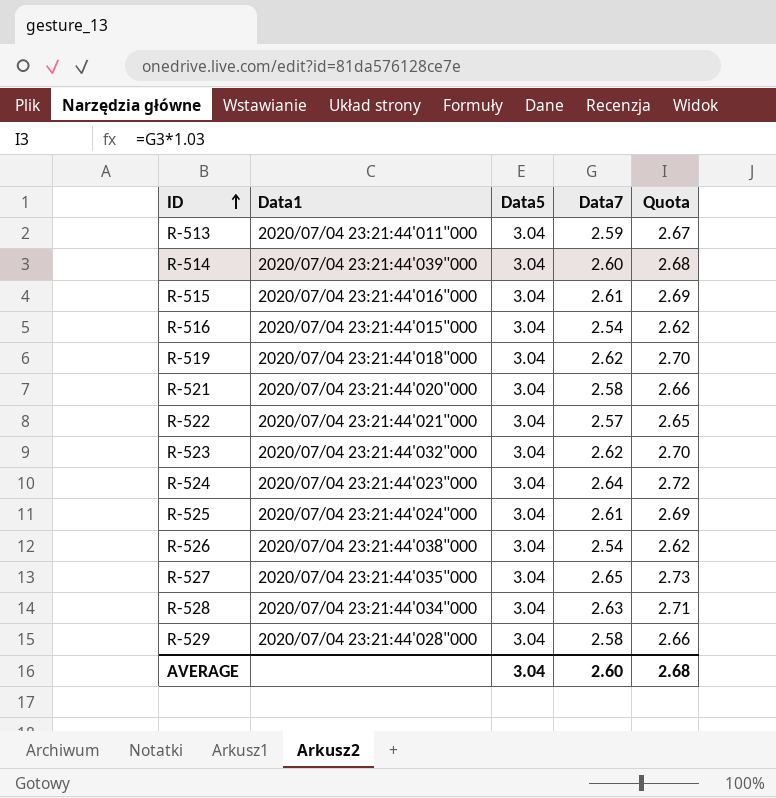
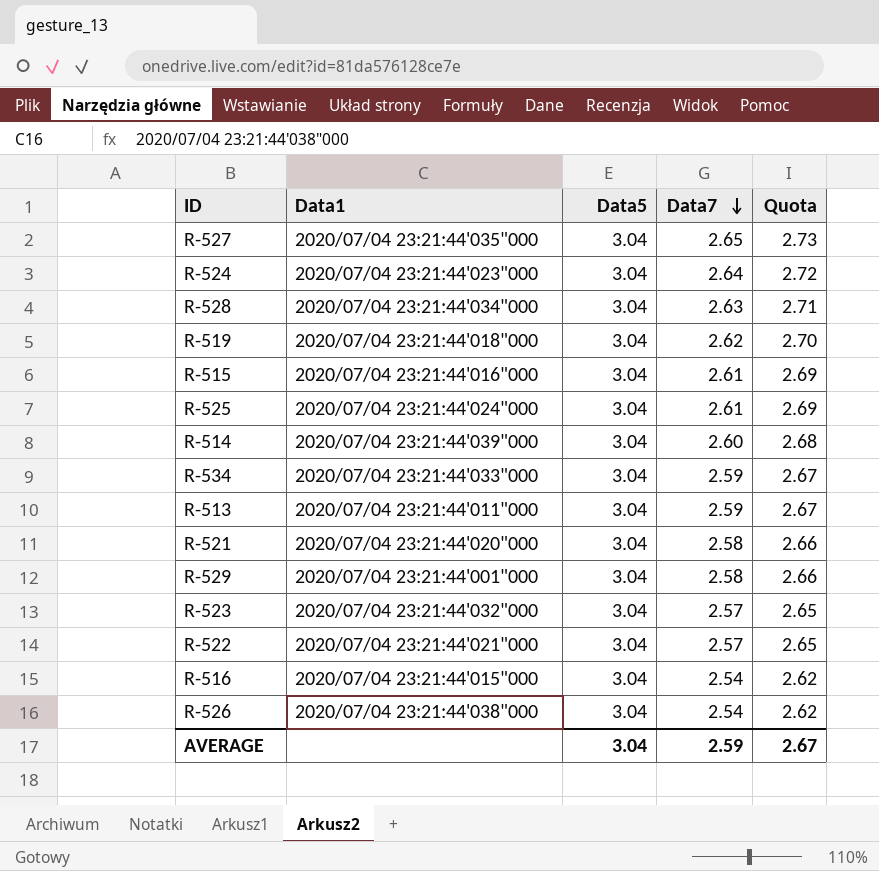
row order: ID ascending -> Data7 descending
row R-534: none -> 2020/07/04 23:21:44'033"000 | 3.04 | 2.59 | 2.67
R-529 | Data1: 2020/07/04 23:21:44'028"000 -> 2020/07/04 23:21:44'001"000
R-523 | Data7: 2.62 -> 2.57
R-523 | Quota: 2.70 -> 2.65
AVERAGE | Data7: 2.60 -> 2.59
AVERAGE | Quota: 2.68 -> 2.67

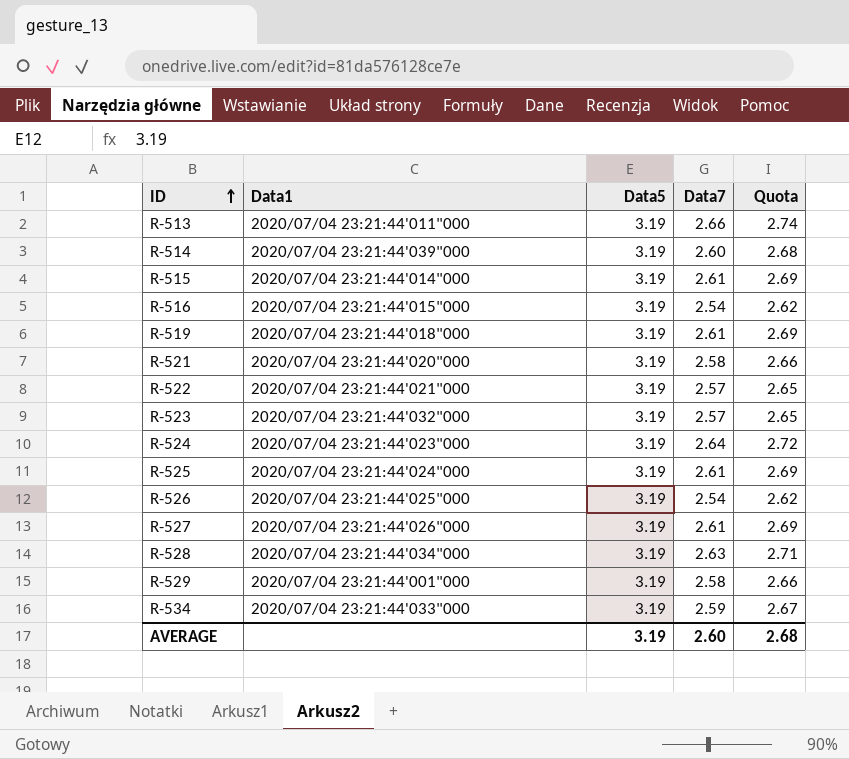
row order: Data7 descending -> ID ascending
R-513 | Data5: 3.04 -> 3.19
R-513 | Data7: 2.59 -> 2.66
R-513 | Quota: 2.67 -> 2.74
R-514 | Data5: 3.04 -> 3.19
R-515 | Data1: 2020/07/04 23:21:44'016"000 -> 2020/07/04 23:21:44'014"000
R-515 | Data5: 3.04 -> 3.19
R-516 | Data5: 3.04 -> 3.19
R-519 | Data5: 3.04 -> 3.19
R-519 | Data7: 2.62 -> 2.61
R-519 | Quota: 2.70 -> 2.69
R-521 | Data5: 3.04 -> 3.19
R-522 | Data5: 3.04 -> 3.19
R-523 | Data5: 3.04 -> 3.19
R-524 | Data5: 3.04 -> 3.19
R-525 | Data5: 3.04 -> 3.19
R-526 | Data1: 2020/07/04 23:21:44'038"000 -> 2020/07/04 23:21:44'025"000
R-526 | Data5: 3.04 -> 3.19
R-527 | Data1: 2020/07/04 23:21:44'035"000 -> 2020/07/04 23:21:44'026"000
R-527 | Data5: 3.04 -> 3.19
R-527 | Data7: 2.65 -> 2.61
R-527 | Quota: 2.73 -> 2.69
R-528 | Data5: 3.04 -> 3.19
R-529 | Data5: 3.04 -> 3.19
R-534 | Data5: 3.04 -> 3.19
AVERAGE | Data5: 3.04 -> 3.19
AVERAGE | Data7: 2.59 -> 2.60
AVERAGE | Quota: 2.67 -> 2.68

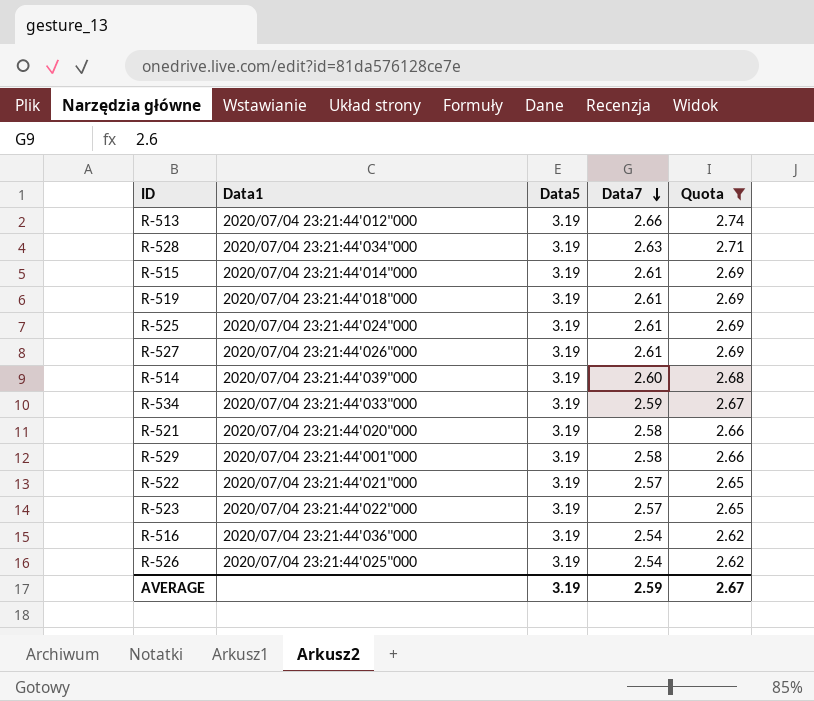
filter: none -> Quota != 2.72
row order: ID ascending -> Data7 descending
R-513 | Data1: 2020/07/04 23:21:44'011"000 -> 2020/07/04 23:21:44'012"000
R-523 | Data1: 2020/07/04 23:21:44'032"000 -> 2020/07/04 23:21:44'022"000
R-516 | Data1: 2020/07/04 23:21:44'015"000 -> 2020/07/04 23:21:44'036"000
AVERAGE | Data7: 2.60 -> 2.59
AVERAGE | Quota: 2.68 -> 2.67

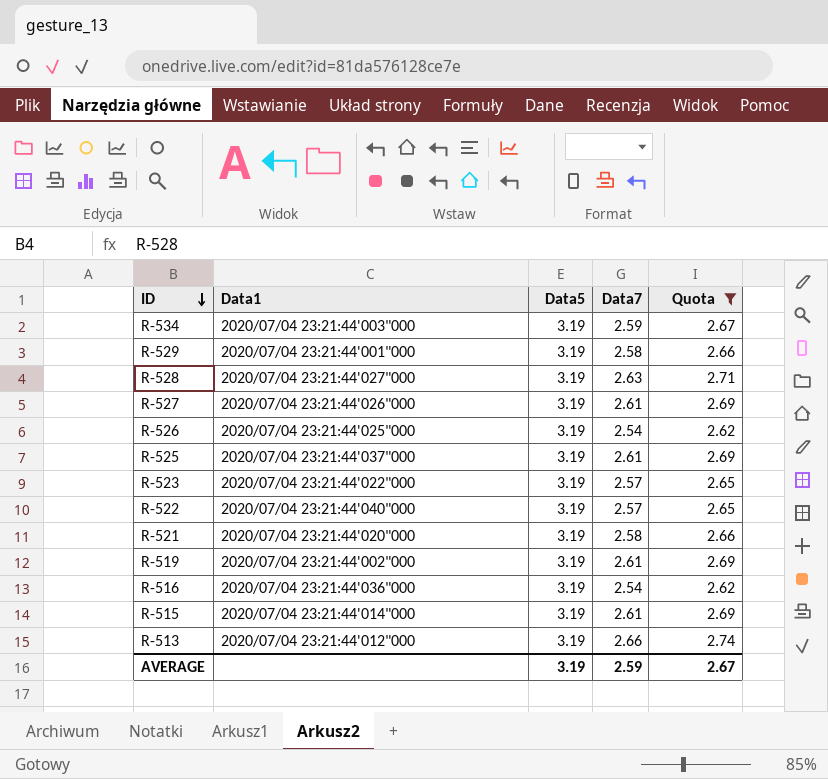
row order: Data7 descending -> ID descending
row R-514: 2020/07/04 23:21:44'039"000 | 3.19 | 2.60 | 2.68 -> none
R-534 | Data1: 2020/07/04 23:21:44'033"000 -> 2020/07/04 23:21:44'003"000
R-528 | Data1: 2020/07/04 23:21:44'034"000 -> 2020/07/04 23:21:44'027"000
R-525 | Data1: 2020/07/04 23:21:44'024"000 -> 2020/07/04 23:21:44'037"000
R-522 | Data1: 2020/07/04 23:21:44'021"000 -> 2020/07/04 23:21:44'040"000
R-519 | Data1: 2020/07/04 23:21:44'018"000 -> 2020/07/04 23:21:44'002"000

